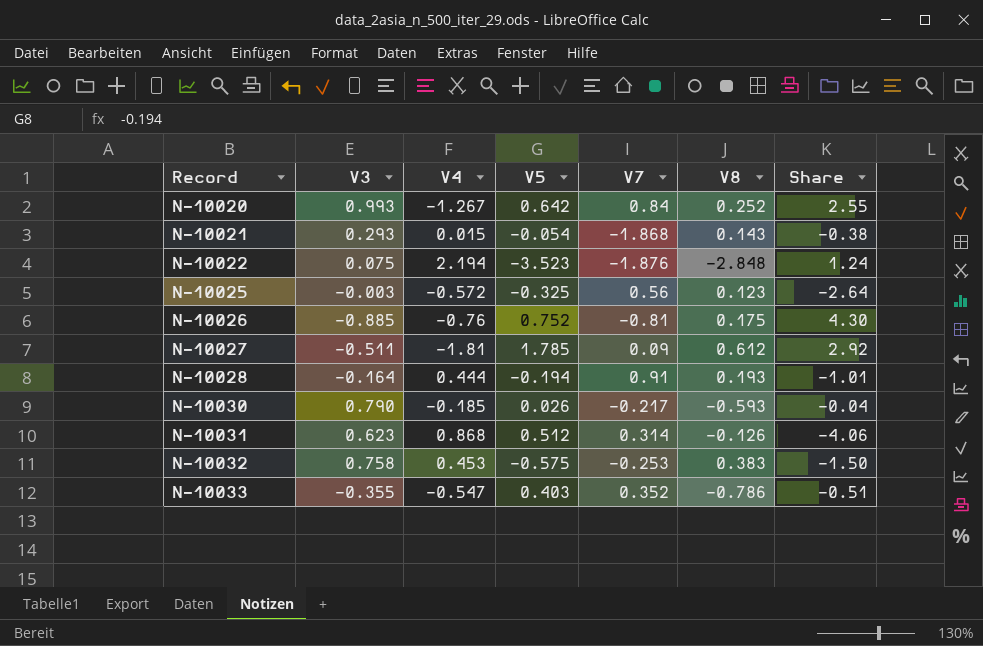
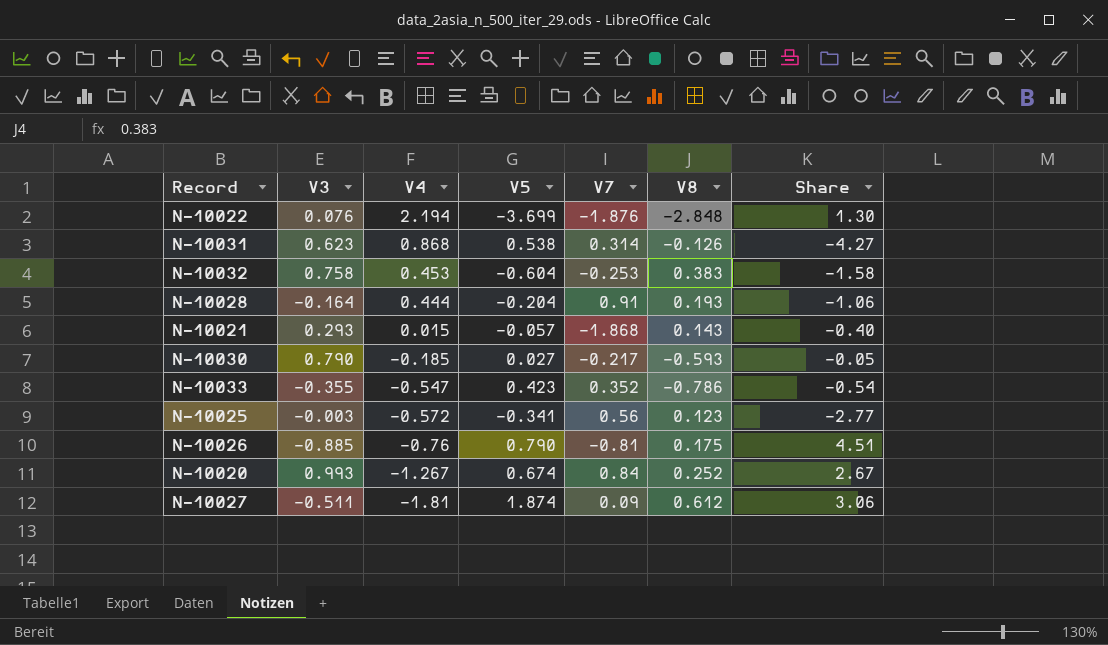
row order: Record ascending -> V4 descending
N-10022 | V3: 0.075 -> 0.076
N-10022 | V5: -3.523 -> -3.699
N-10022 | Share: 1.24 -> 1.30
N-10031 | V5: 0.512 -> 0.538
N-10031 | Share: -4.06 -> -4.27
N-10032 | V5: -0.575 -> -0.604
N-10032 | Share: -1.50 -> -1.58
N-10028 | V5: -0.194 -> -0.204
N-10028 | Share: -1.01 -> -1.06
N-10021 | V5: -0.054 -> -0.057
N-10021 | Share: -0.38 -> -0.40
N-10030 | V5: 0.026 -> 0.027
N-10030 | Share: -0.04 -> -0.05
N-10033 | V5: 0.403 -> 0.423
N-10033 | Share: -0.51 -> -0.54
N-10025 | V5: -0.325 -> -0.341
N-10025 | Share: -2.64 -> -2.77
N-10026 | V5: 0.752 -> 0.790
N-10026 | Share: 4.30 -> 4.51
N-10020 | V5: 0.642 -> 0.674
N-10020 | Share: 2.55 -> 2.67
N-10027 | V5: 1.785 -> 1.874
N-10027 | Share: 2.92 -> 3.06

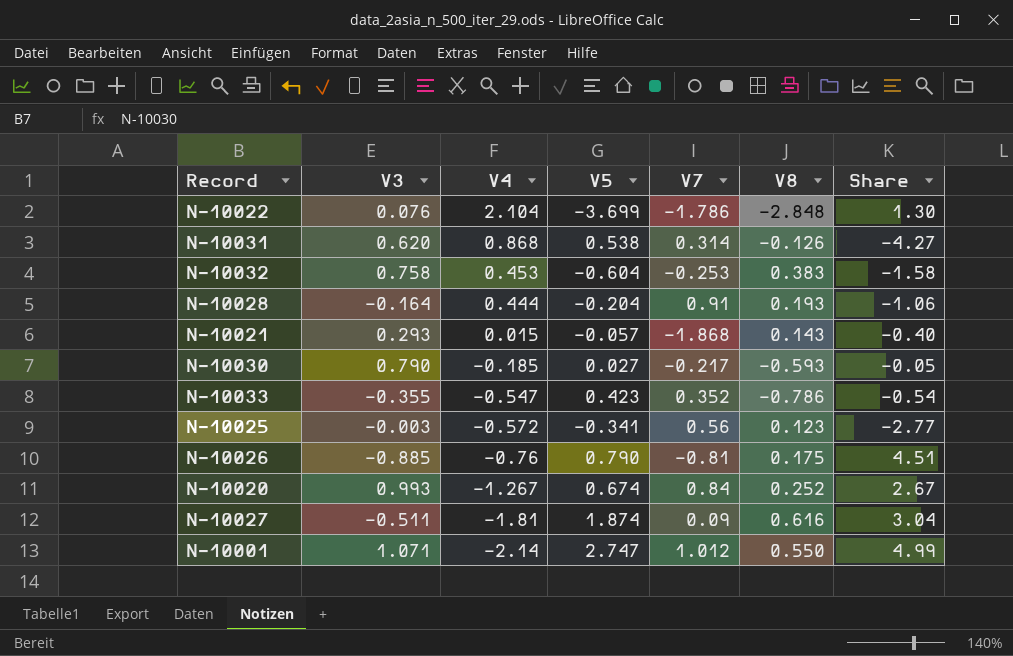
N-10022 | V4: 2.194 -> 2.104
N-10022 | V7: -1.876 -> -1.786
N-10031 | V3: 0.623 -> 0.620
N-10027 | V8: 0.612 -> 0.616
N-10027 | Share: 3.06 -> 3.04
row N-10001: none -> 1.071 | -2.14 | 2.747 | 1.012 | 0.550 | 4.99

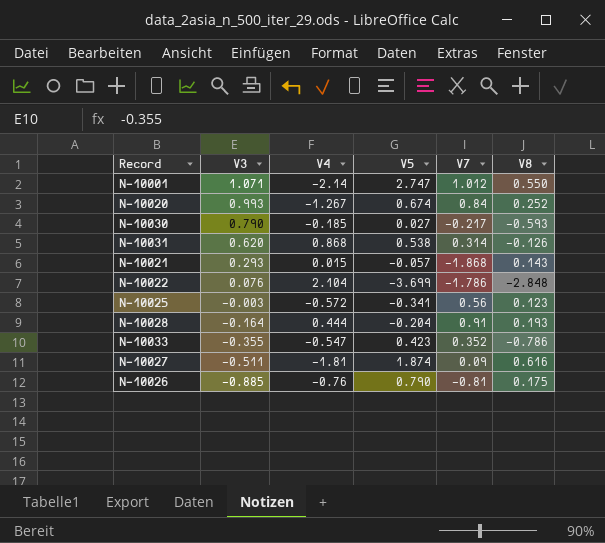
row order: V4 descending -> V3 descending
column Share | formula: [V5] / [V8] -> none
row N-10032: 0.758 | 0.453 | -0.604 | -0.253 | 0.383 | -1.58 -> none

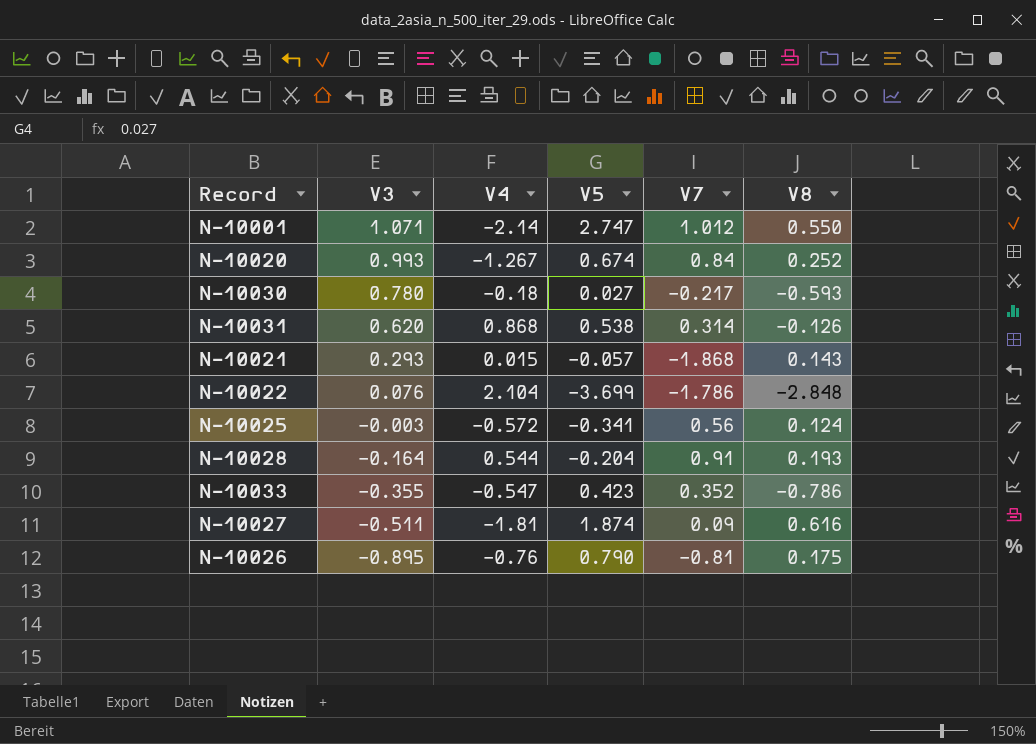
N-10030 | V3: 0.790 -> 0.780
N-10030 | V4: -0.185 -> -0.18
N-10025 | V8: 0.123 -> 0.124
N-10028 | V4: 0.444 -> 0.544
N-10026 | V3: -0.885 -> -0.895

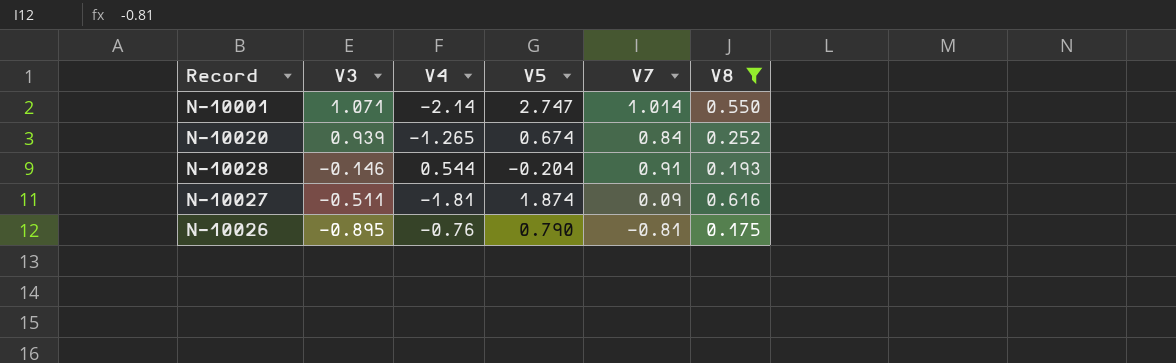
filter: none -> V8 >= 0.175
N-10001 | V7: 1.012 -> 1.014
N-10020 | V3: 0.993 -> 0.939
N-10020 | V4: -1.267 -> -1.265
N-10028 | V3: -0.164 -> -0.146

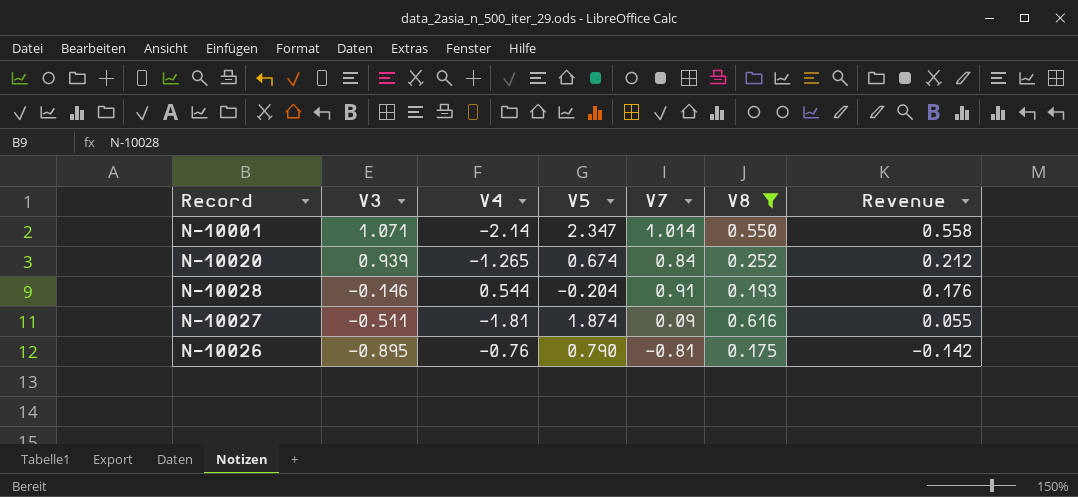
column Revenue | formula: none -> [V7] * [V8]
N-10001 | V5: 2.747 -> 2.347

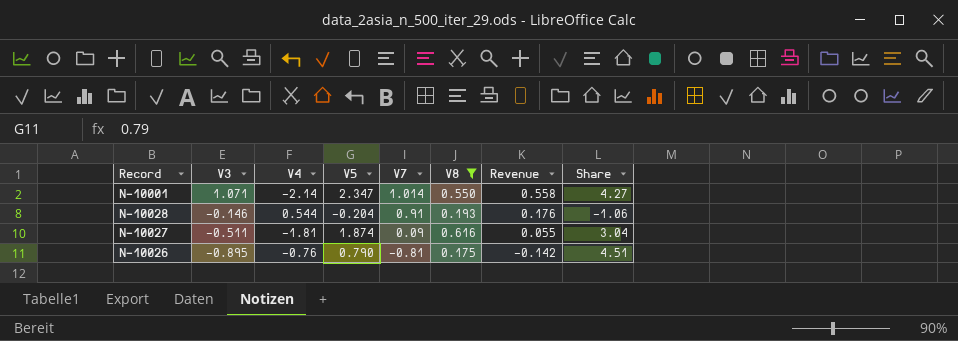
column Share | formula: none -> [V5] / [V8]
row N-10020: 0.939 | -1.265 | 0.674 | 0.84 | 0.252 | 0.212 -> none

